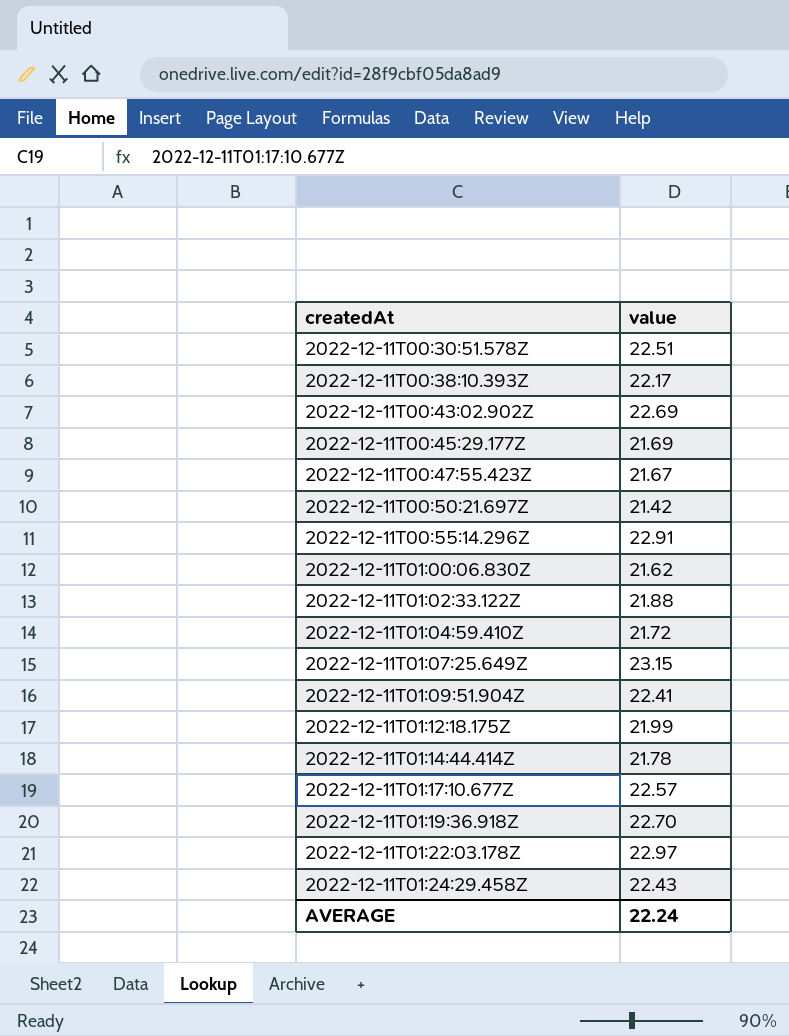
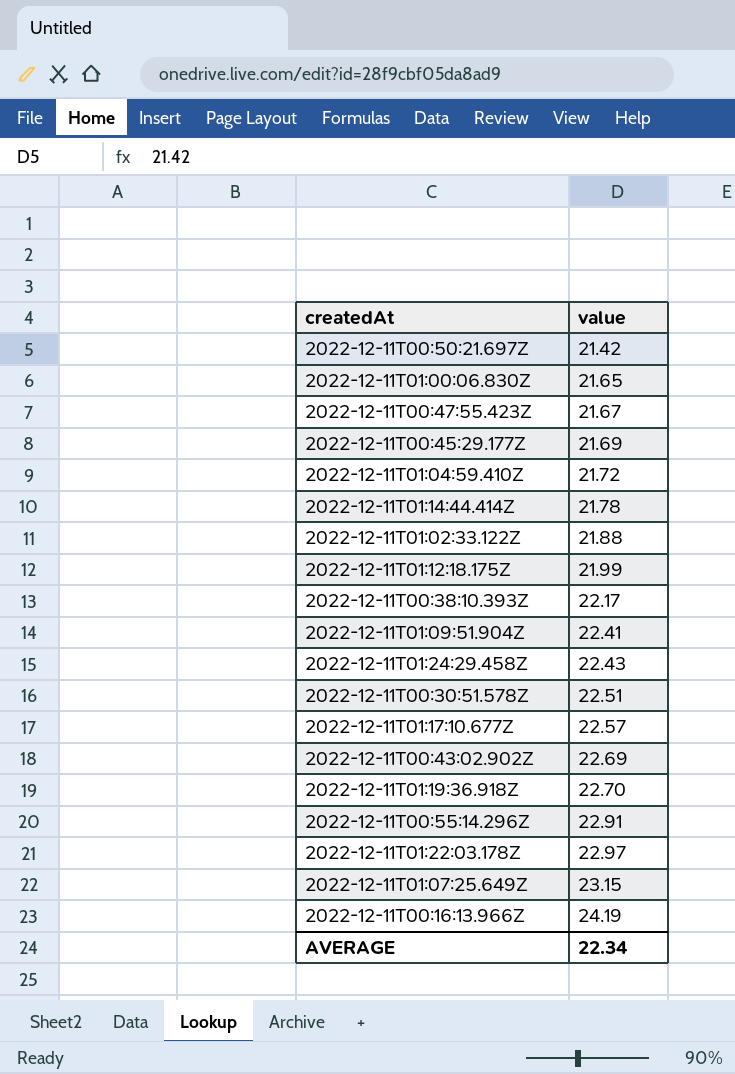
row order: createdAt ascending -> value ascending
2022-12-11T01:00:06.830Z | value: 21.62 -> 21.65
row 2022-12-11T00:16:13.966Z: none -> 24.19
AVERAGE | value: 22.24 -> 22.34

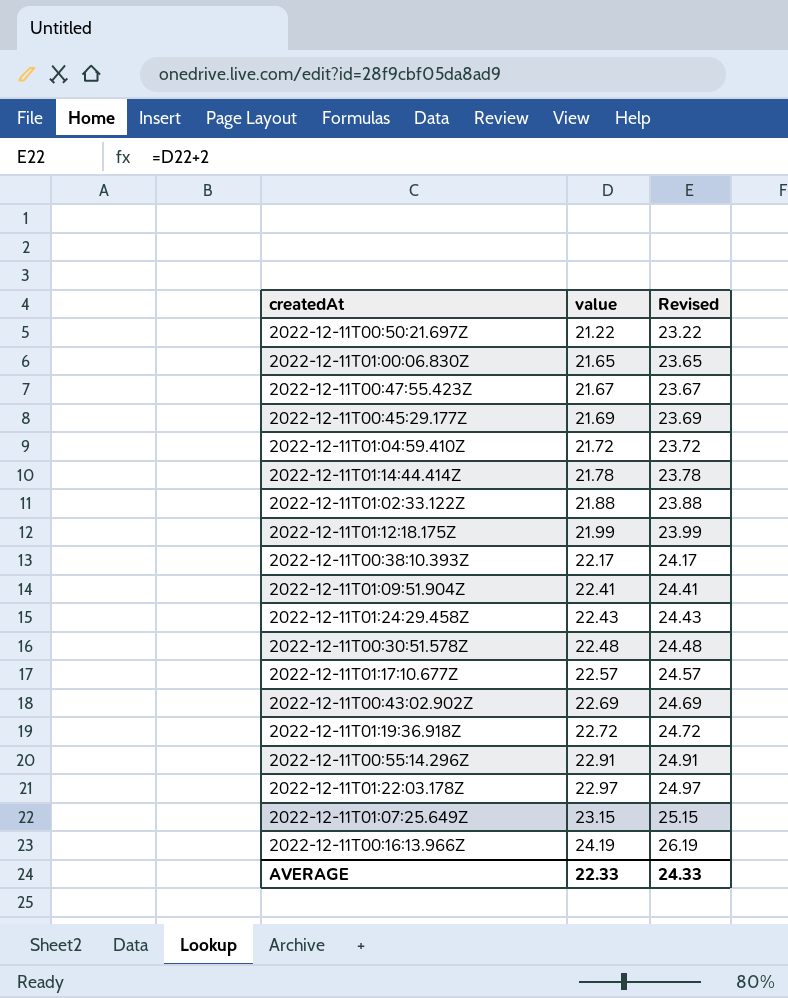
column Revised | formula: none -> [value] + 2
2022-12-11T00:50:21.697Z | value: 21.42 -> 21.22
2022-12-11T00:30:51.578Z | value: 22.51 -> 22.48
2022-12-11T01:19:36.918Z | value: 22.70 -> 22.72
AVERAGE | value: 22.34 -> 22.33

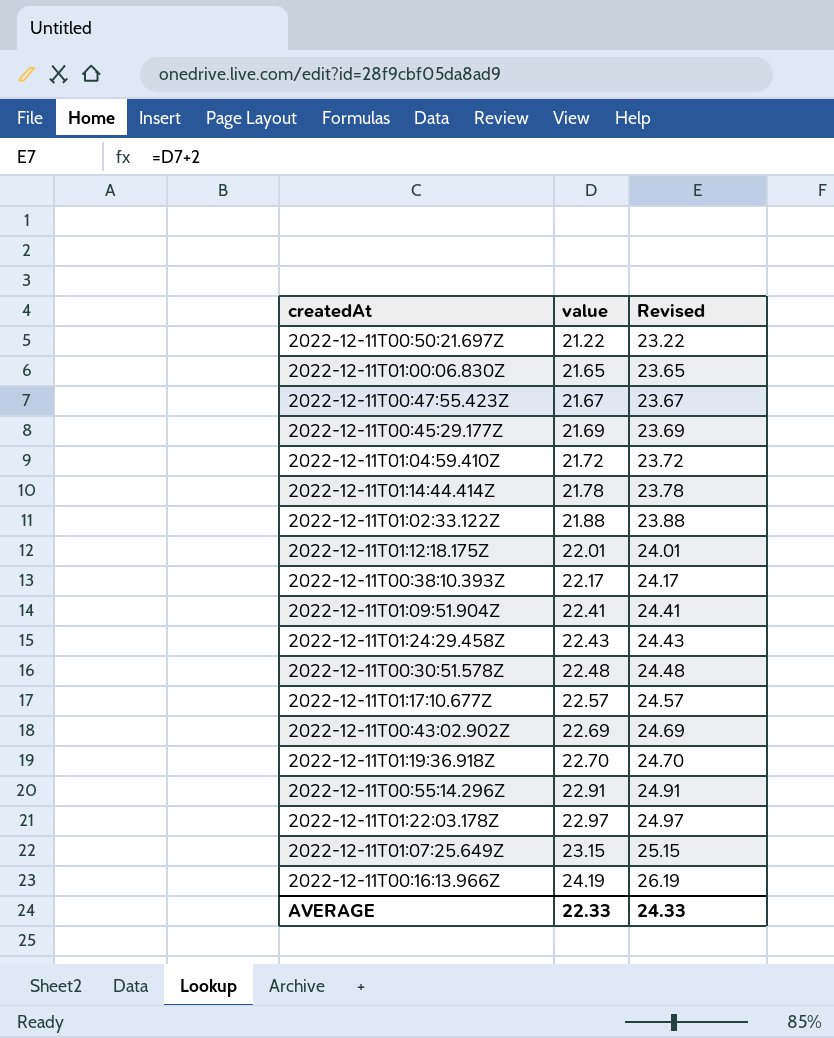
2022-12-11T01:12:18.175Z | value: 21.99 -> 22.01
2022-12-11T01:12:18.175Z | Revised: 23.99 -> 24.01
2022-12-11T01:19:36.918Z | value: 22.72 -> 22.70
2022-12-11T01:19:36.918Z | Revised: 24.72 -> 24.70

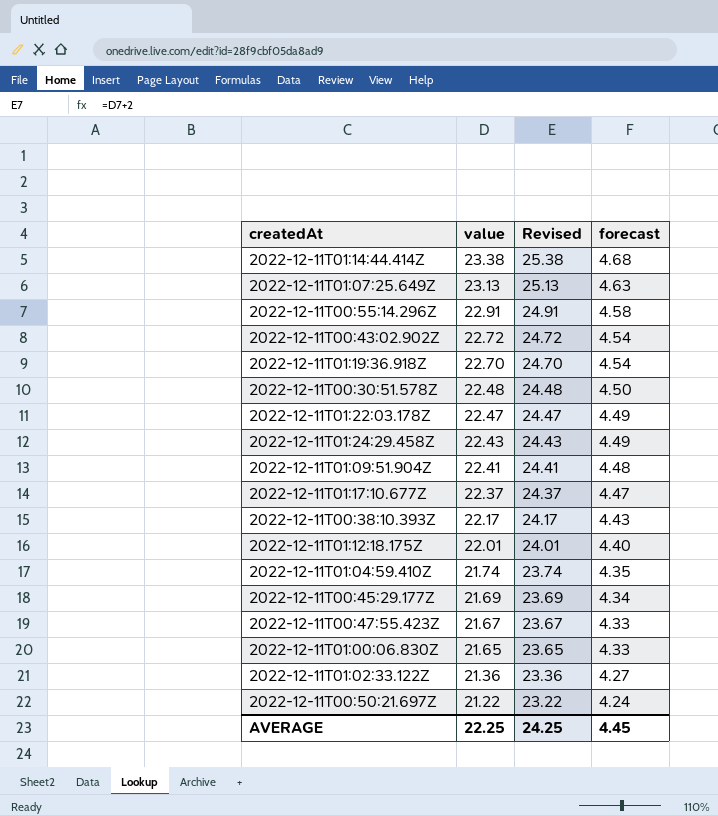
row order: value ascending -> value descending
column forecast | formula: none -> [value] * 0.2
row 2022-12-11T00:16:13.966Z: 24.19 | 26.19 -> none
2022-12-11T01:14:44.414Z | value: 21.78 -> 23.38
2022-12-11T01:14:44.414Z | Revised: 23.78 -> 25.38
2022-12-11T01:07:25.649Z | value: 23.15 -> 23.13
2022-12-11T01:07:25.649Z | Revised: 25.15 -> 25.13
2022-12-11T00:43:02.902Z | value: 22.69 -> 22.72
2022-12-11T00:43:02.902Z | Revised: 24.69 -> 24.72
2022-12-11T01:22:03.178Z | value: 22.97 -> 22.47
2022-12-11T01:22:03.178Z | Revised: 24.97 -> 24.47
2022-12-11T01:17:10.677Z | value: 22.57 -> 22.37
2022-12-11T01:17:10.677Z | Revised: 24.57 -> 24.37
2022-12-11T01:04:59.410Z | value: 21.72 -> 21.74
2022-12-11T01:04:59.410Z | Revised: 23.72 -> 23.74
2022-12-11T01:02:33.122Z | value: 21.88 -> 21.36
2022-12-11T01:02:33.122Z | Revised: 23.88 -> 23.36
AVERAGE | value: 22.33 -> 22.25
AVERAGE | Revised: 24.33 -> 24.25

